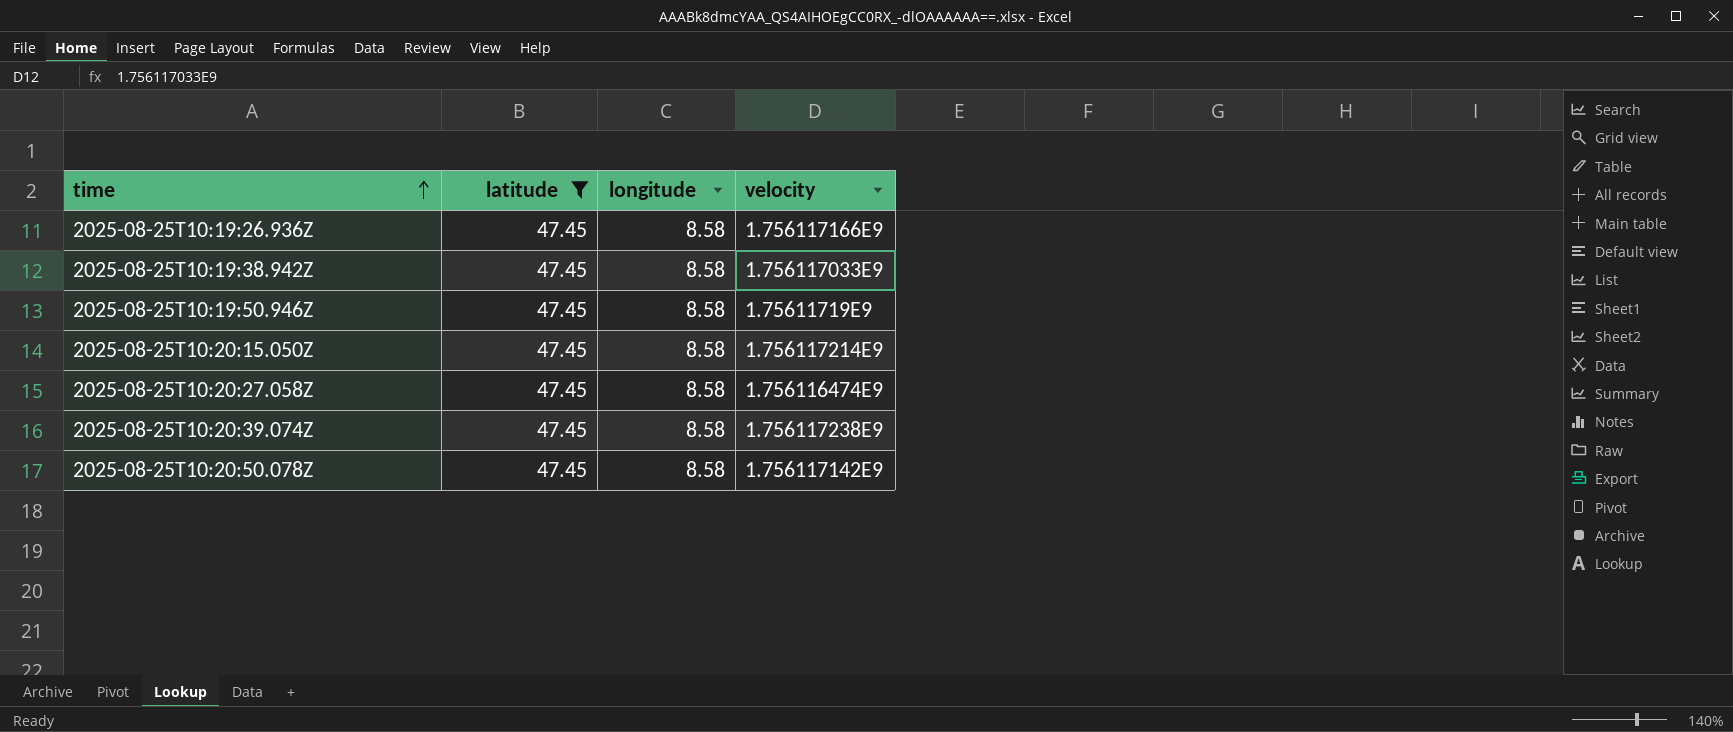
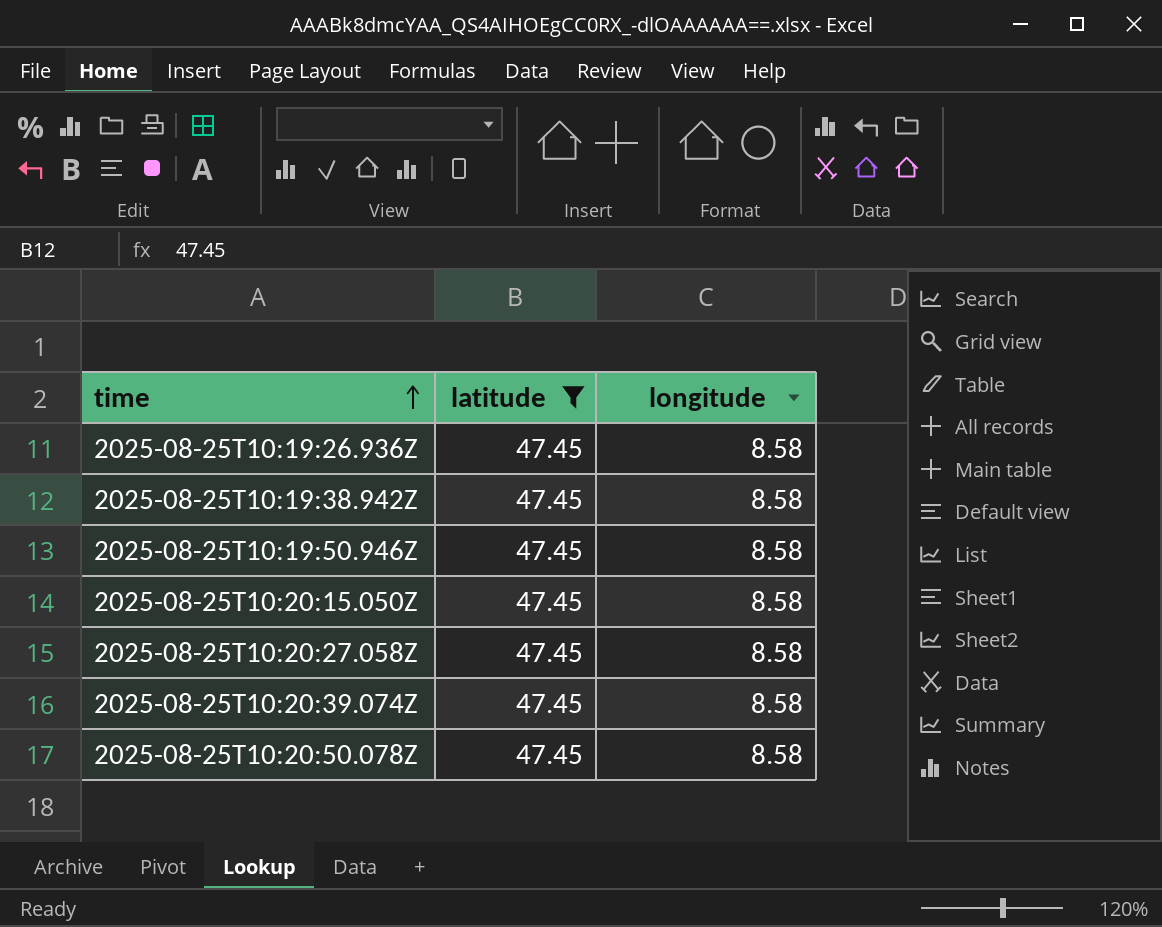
column velocity | position: 4 -> none

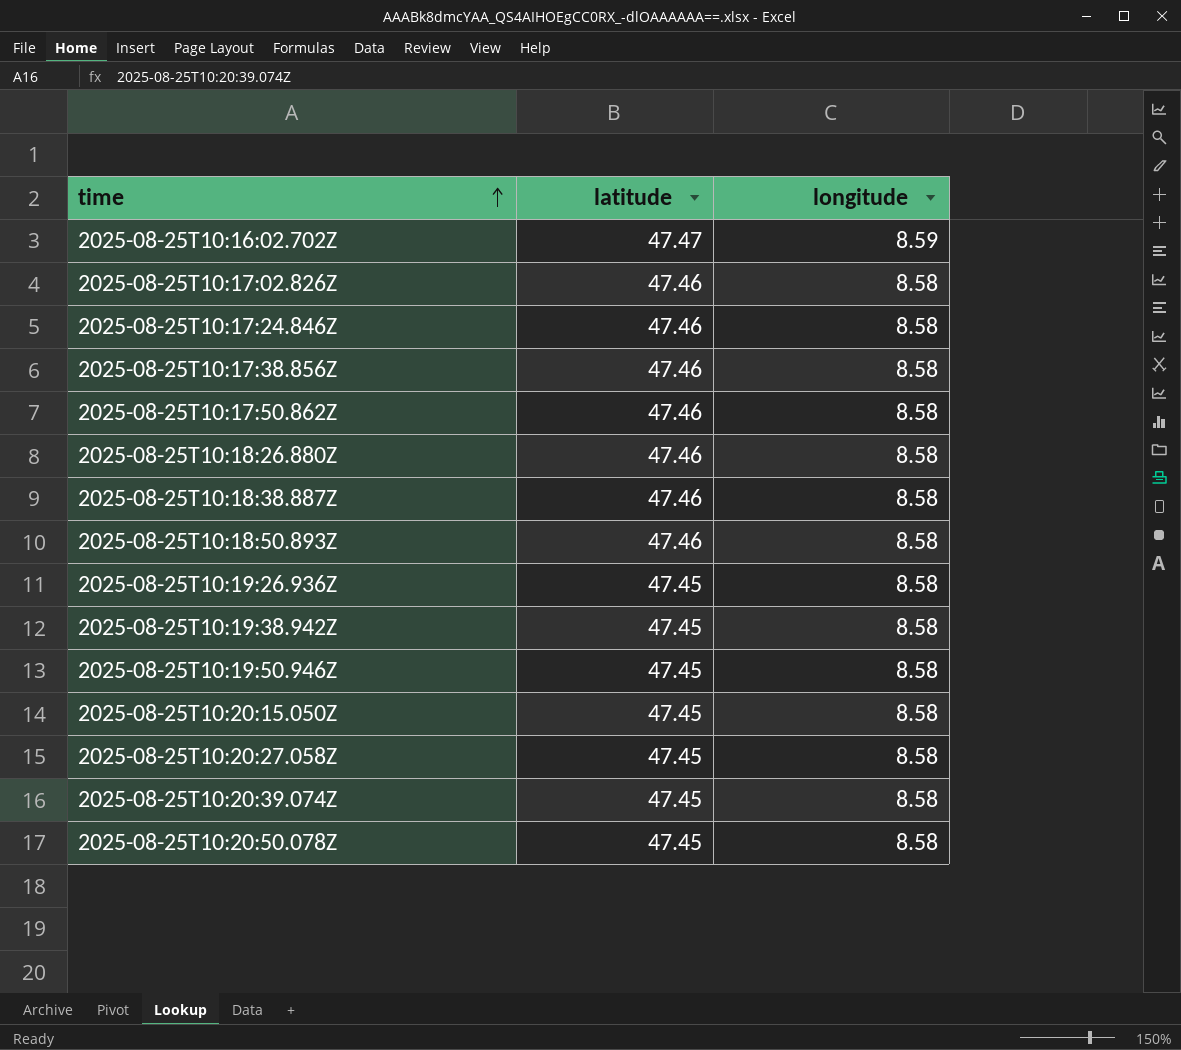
filter: latitude = 47.45 -> none

